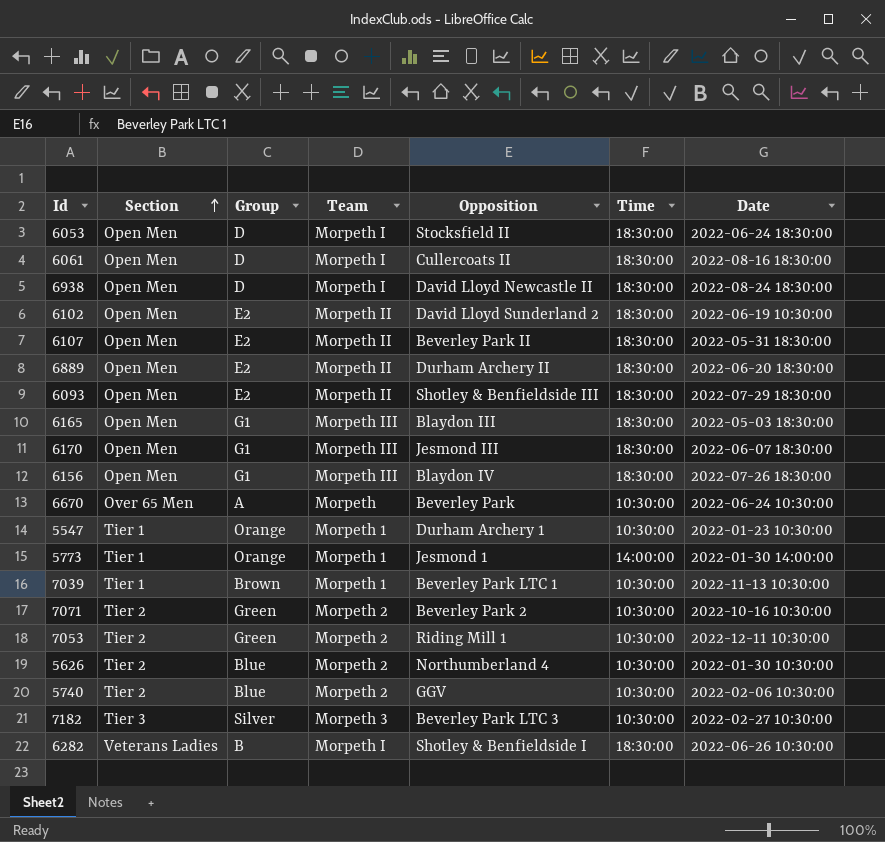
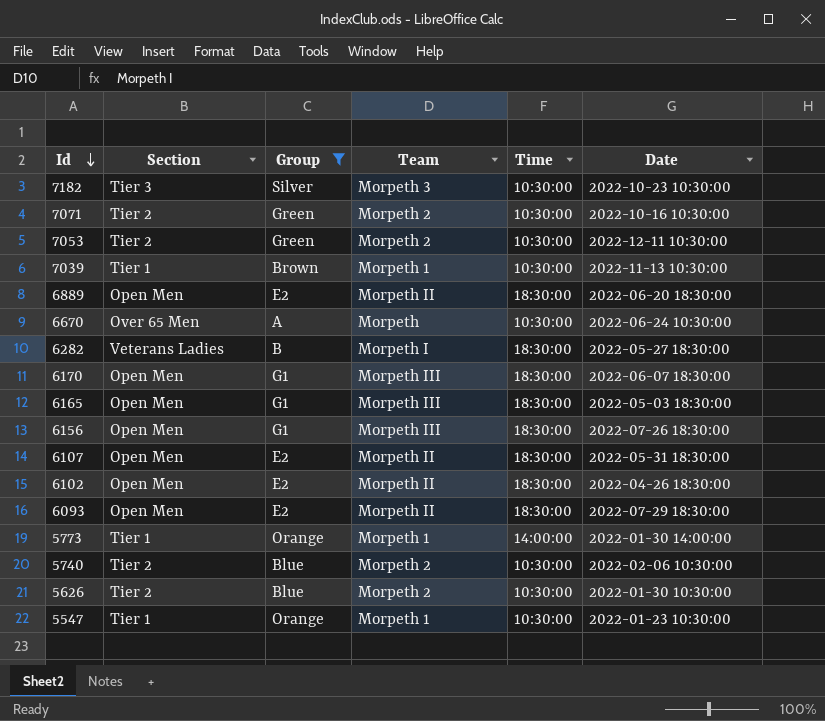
filter: none -> Group != D
row order: Section ascending -> Id descending
column Opposition | position: 5 -> none
7182 | Date: 2022-02-27 10:30:00 -> 2022-10-23 10:30:00
6282 | Date: 2022-06-26 10:30:00 -> 2022-05-27 18:30:00
6102 | Date: 2022-06-19 10:30:00 -> 2022-04-26 18:30:00

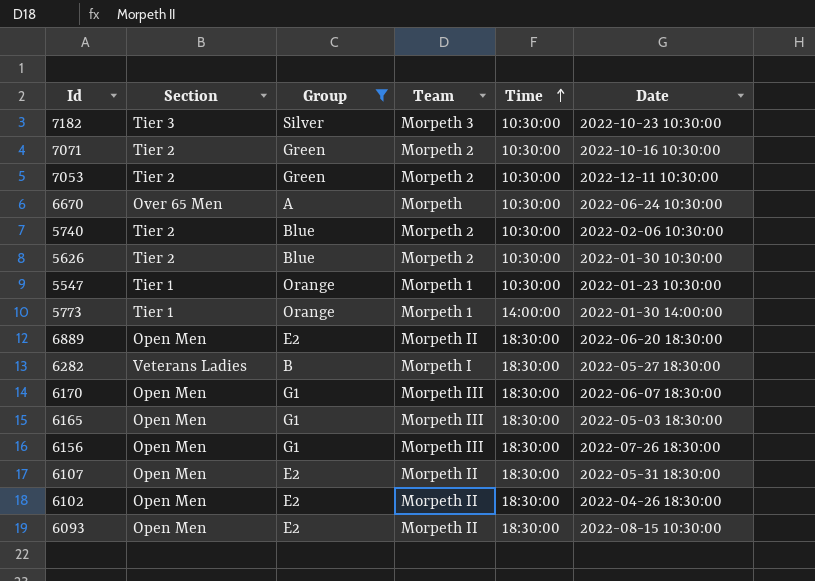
row order: Id descending -> Time ascending
row 7039: Tier 1 | Brown | Morpeth 1 | 10:30:00 | 2022-11-13 10:30:00 -> none
6093 | Date: 2022-07-29 18:30:00 -> 2022-08-15 10:30:00

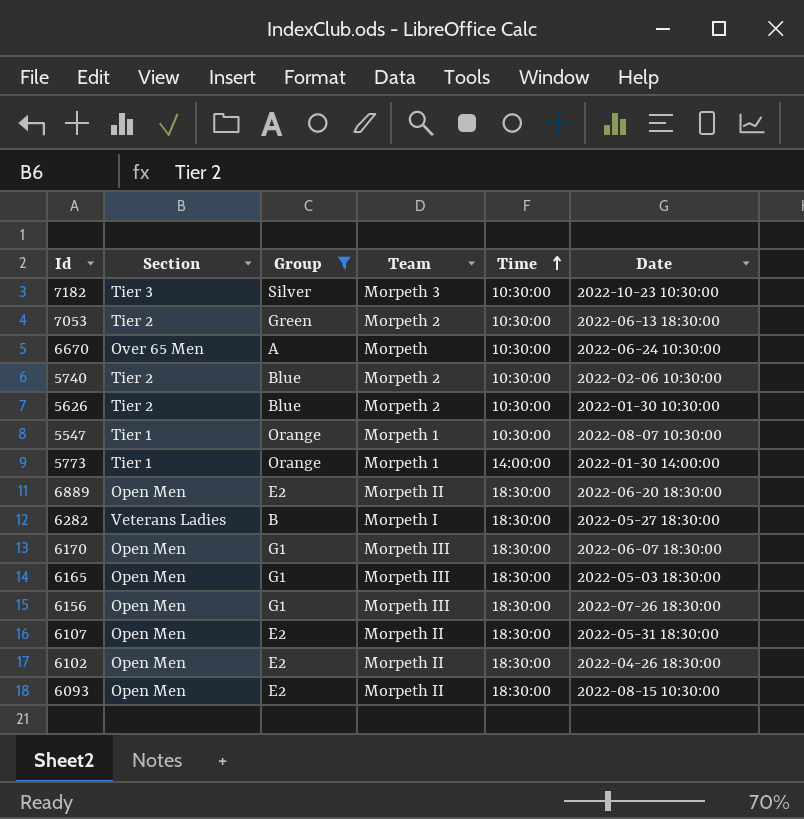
row 7071: Tier 2 | Green | Morpeth 2 | 10:30:00 | 2022-10-16 10:30:00 -> none
7053 | Date: 2022-12-11 10:30:00 -> 2022-06-13 18:30:00
5547 | Date: 2022-01-23 10:30:00 -> 2022-08-07 10:30:00

